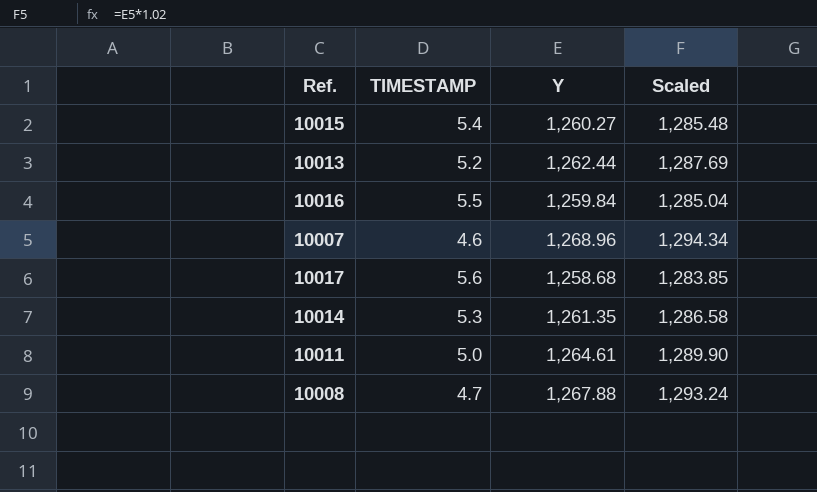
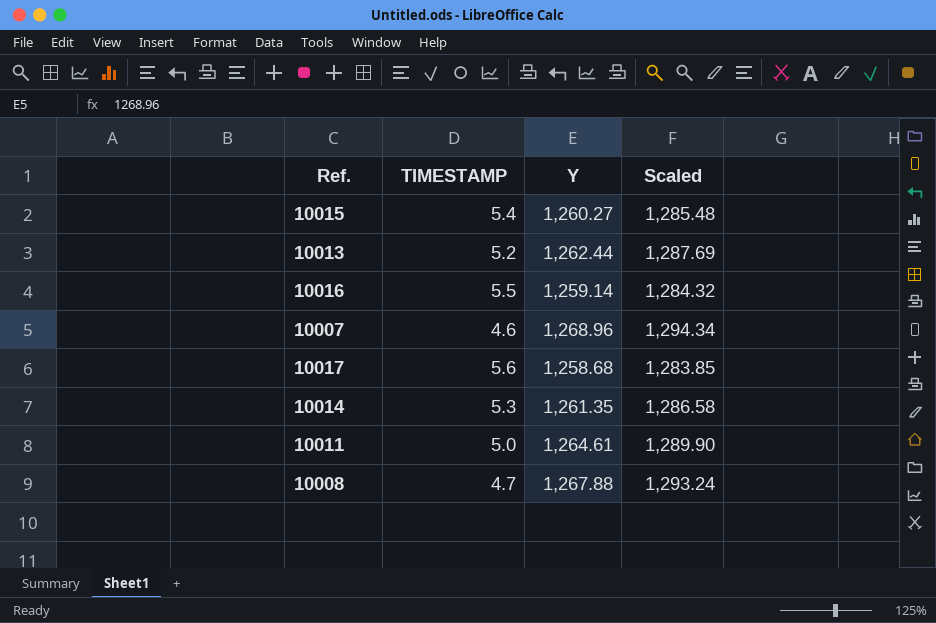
10016 | Y: 1,259.84 -> 1,259.14
10016 | Scaled: 1,285.04 -> 1,284.32

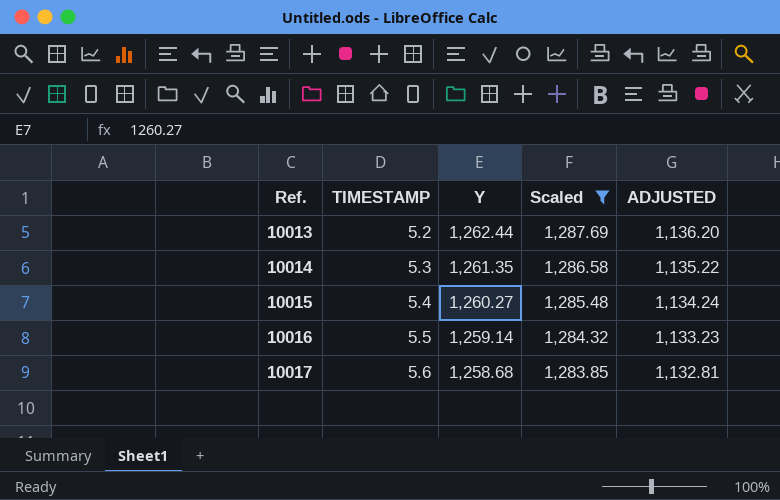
filter: none -> Scaled <= 1,287.69
row order: none -> Ref. ascending
column ADJUSTED | formula: none -> [Y] * 0.9

